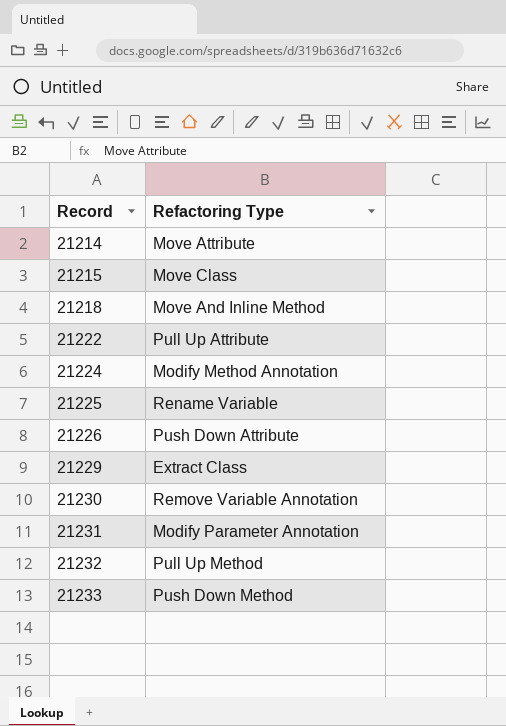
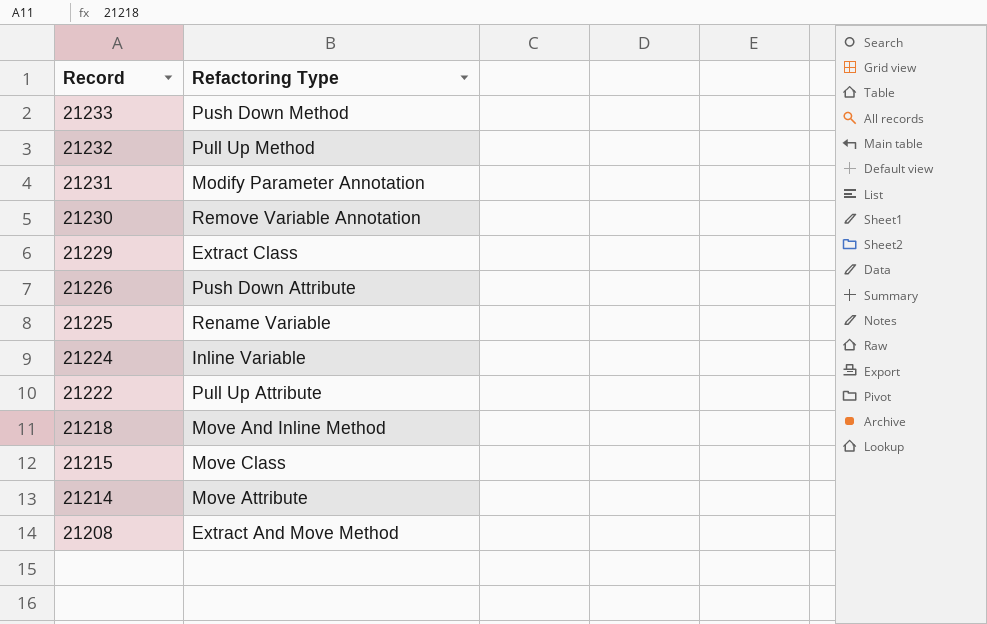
row order: Record ascending -> Record descending
21224 | Refactoring Type: Modify Method Annotation -> Inline Variable
row 21208: none -> Extract And Move Method

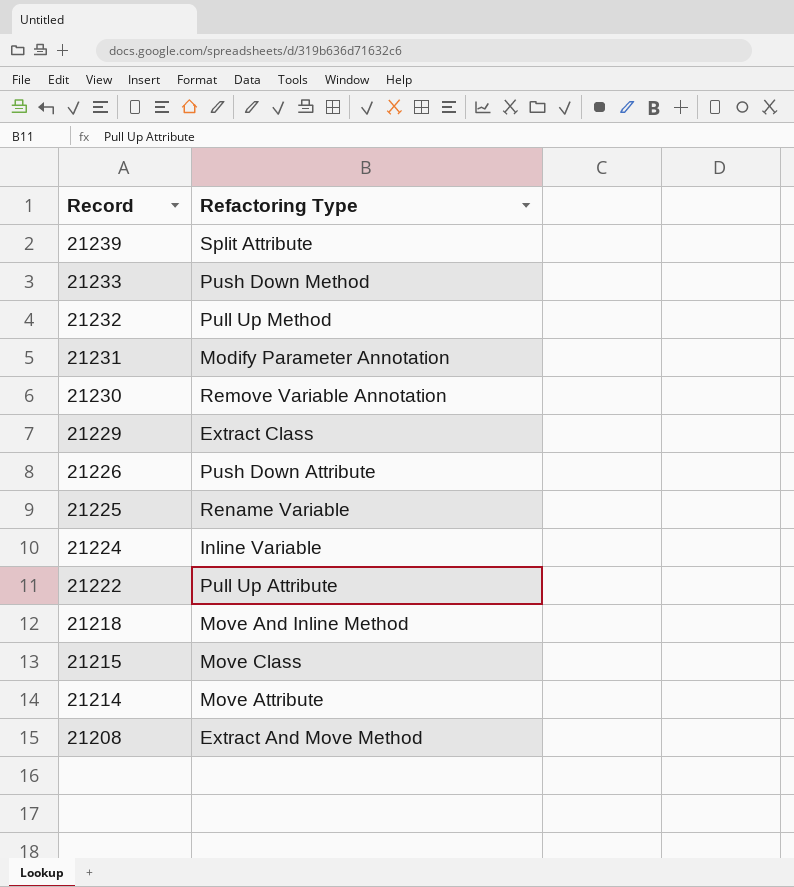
row 21239: none -> Split Attribute

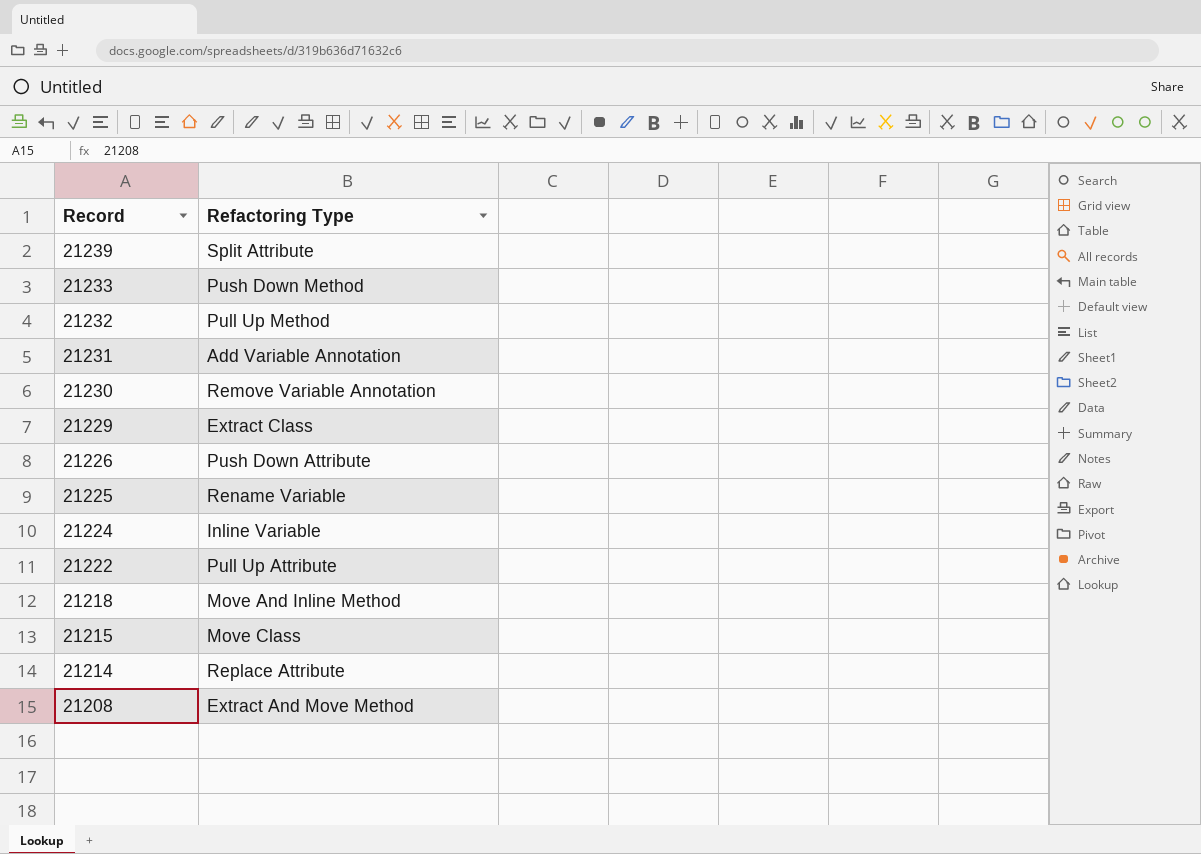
21231 | Refactoring Type: Modify Parameter Annotation -> Add Variable Annotation
21214 | Refactoring Type: Move Attribute -> Replace Attribute

